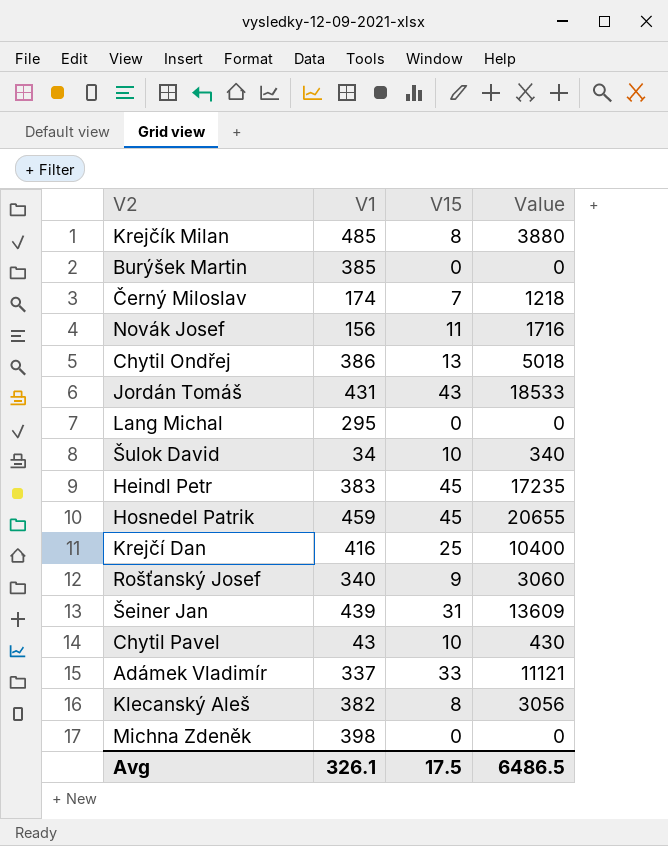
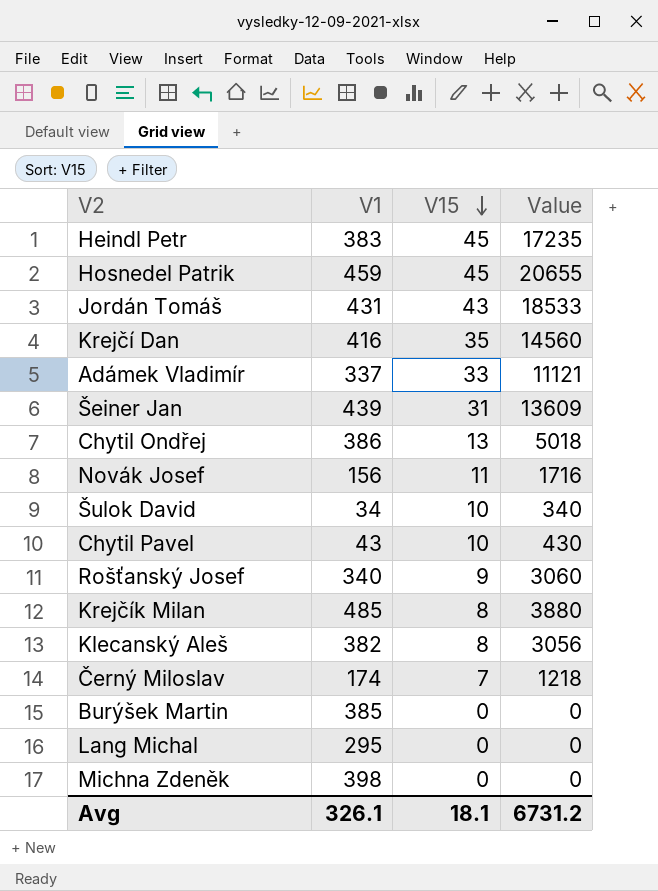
row order: none -> V15 descending
Krejčí Dan | V15: 25 -> 35
Krejčí Dan | Value: 10400 -> 14560
Avg | V15: 17.5 -> 18.1
Avg | Value: 6486.5 -> 6731.2

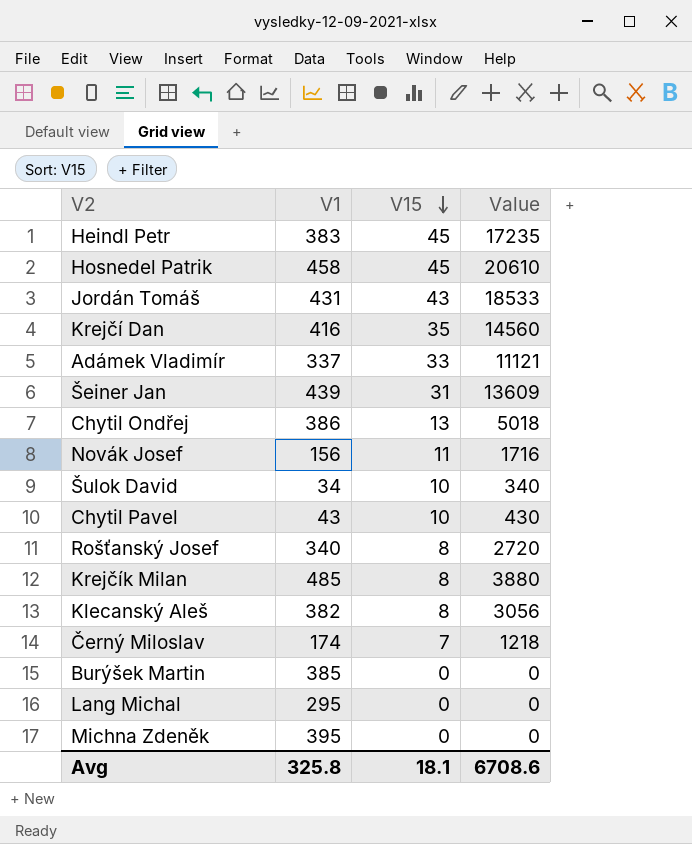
Hosnedel Patrik | V1: 459 -> 458
Hosnedel Patrik | Value: 20655 -> 20610
Rošťanský Josef | V15: 9 -> 8
Rošťanský Josef | Value: 3060 -> 2720
Michna Zdeněk | V1: 398 -> 395
Avg | V1: 326.1 -> 325.8
Avg | Value: 6731.2 -> 6708.6

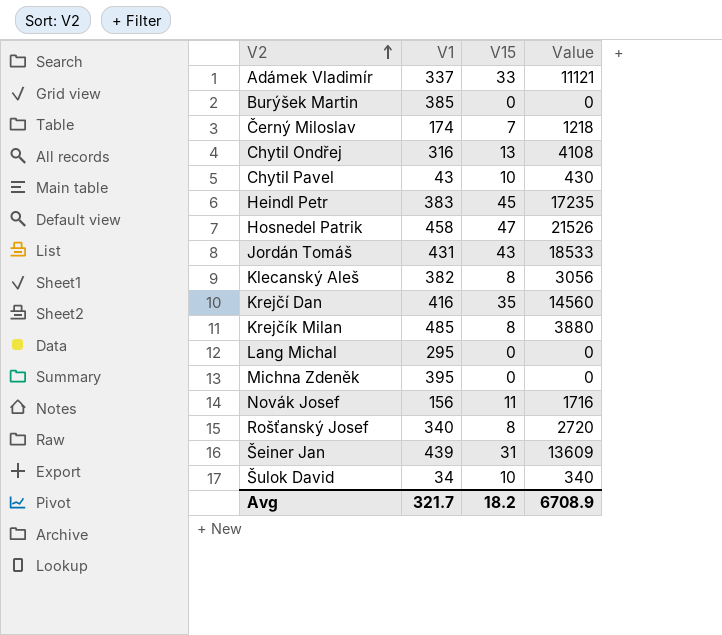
row order: V15 descending -> V2 ascending
Chytil Ondřej | V1: 386 -> 316
Chytil Ondřej | Value: 5018 -> 4108
Hosnedel Patrik | V15: 45 -> 47
Hosnedel Patrik | Value: 20610 -> 21526
Avg | V1: 325.8 -> 321.7
Avg | V15: 18.1 -> 18.2
Avg | Value: 6708.6 -> 6708.9

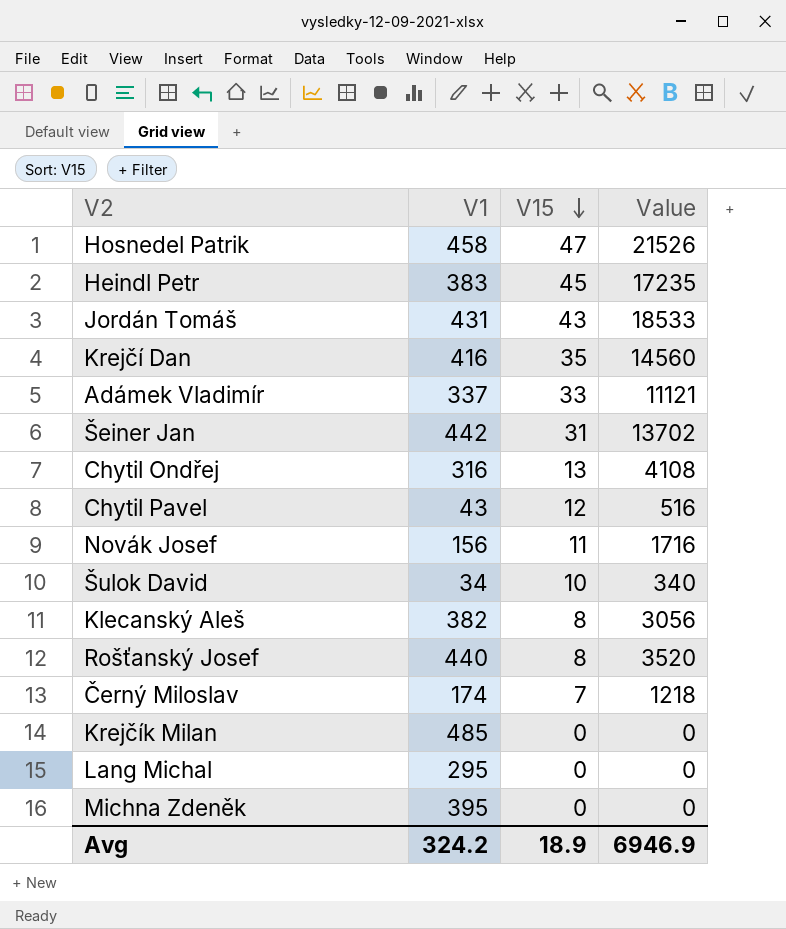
row order: V2 ascending -> V15 descending
row Burýšek Martin: 385 | 0 | 0 -> none
Šeiner Jan | V1: 439 -> 442
Šeiner Jan | Value: 13609 -> 13702
Chytil Pavel | V15: 10 -> 12
Chytil Pavel | Value: 430 -> 516
Rošťanský Josef | V1: 340 -> 440
Rošťanský Josef | Value: 2720 -> 3520
Krejčík Milan | V15: 8 -> 0
Krejčík Milan | Value: 3880 -> 0
Avg | V1: 321.7 -> 324.2
Avg | V15: 18.2 -> 18.9
Avg | Value: 6708.9 -> 6946.9

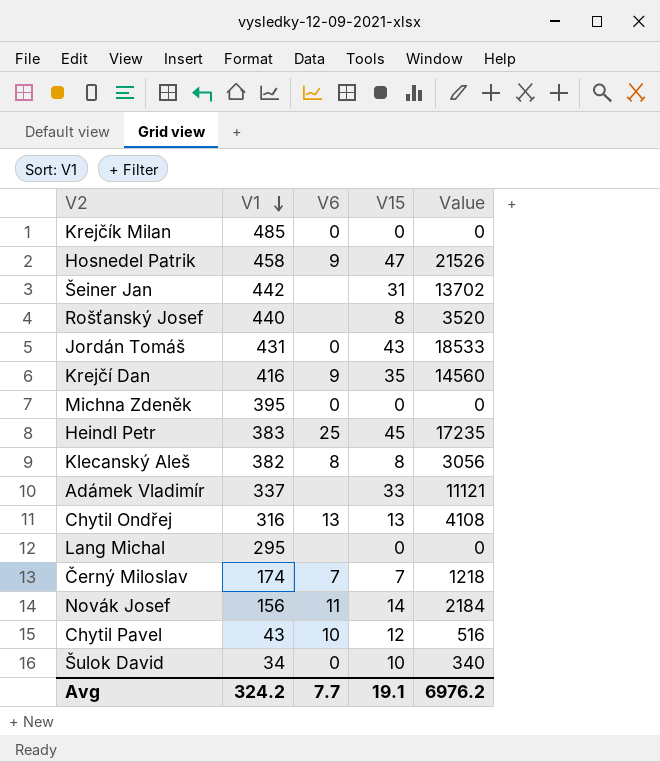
row order: V15 descending -> V1 descending
column V6 | position: none -> 3
Novák Josef | V15: 11 -> 14
Novák Josef | Value: 1716 -> 2184
Avg | V15: 18.9 -> 19.1
Avg | Value: 6946.9 -> 6976.2

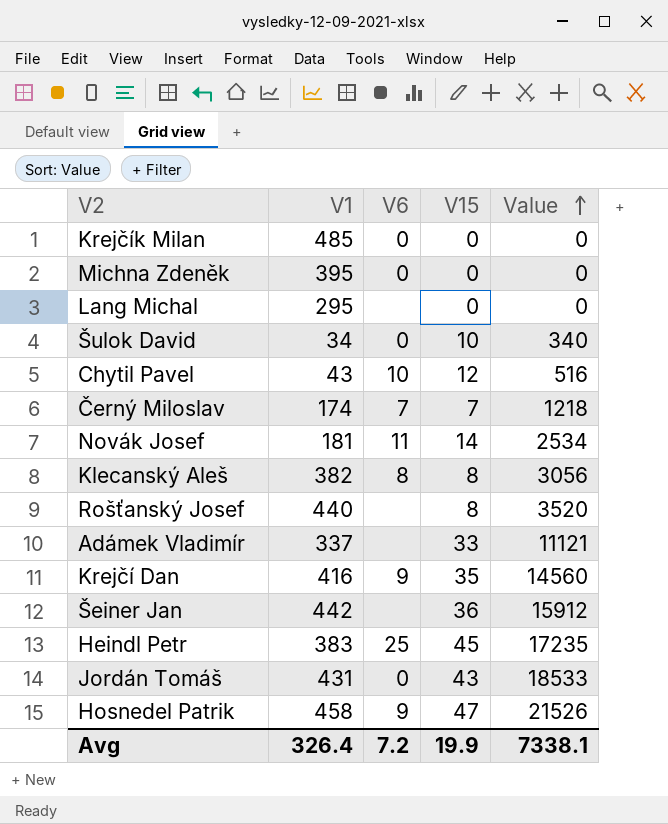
row order: V1 descending -> Value ascending
row Chytil Ondřej: 316 | 13 | 13 | 4108 -> none
Novák Josef | V1: 156 -> 181
Novák Josef | Value: 2184 -> 2534
Šeiner Jan | V15: 31 -> 36
Šeiner Jan | Value: 13702 -> 15912
Avg | V1: 324.2 -> 326.4
Avg | V6: 7.7 -> 7.2
Avg | V15: 19.1 -> 19.9
Avg | Value: 6976.2 -> 7338.1

